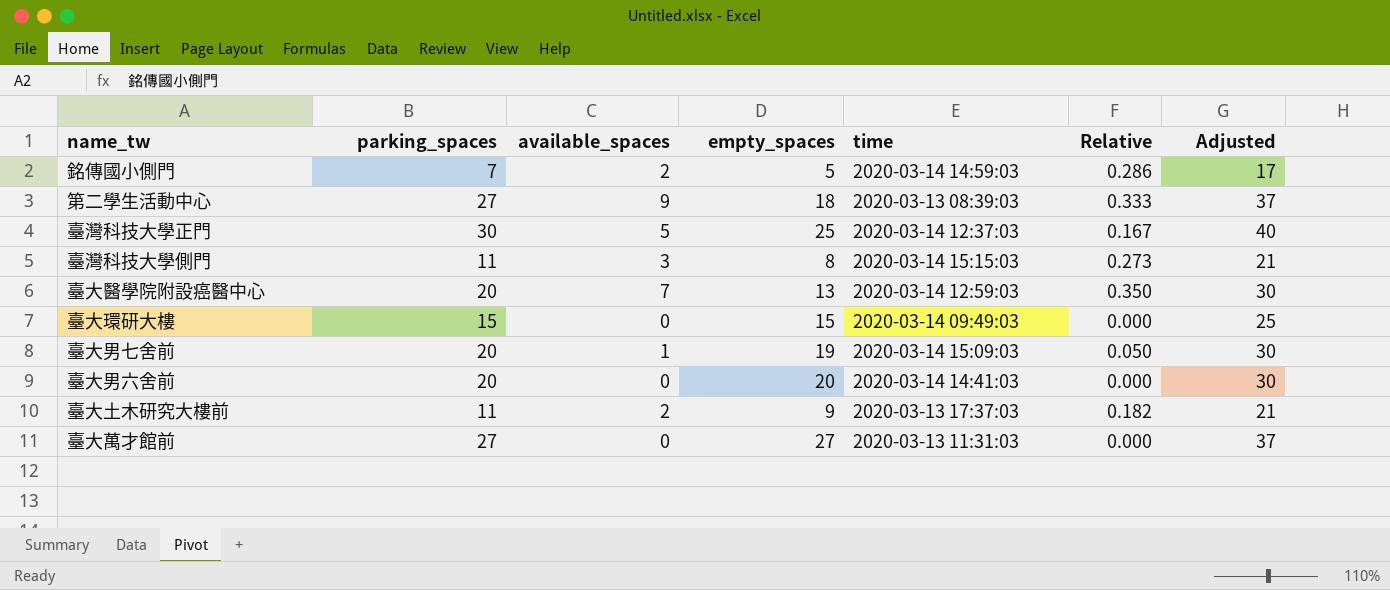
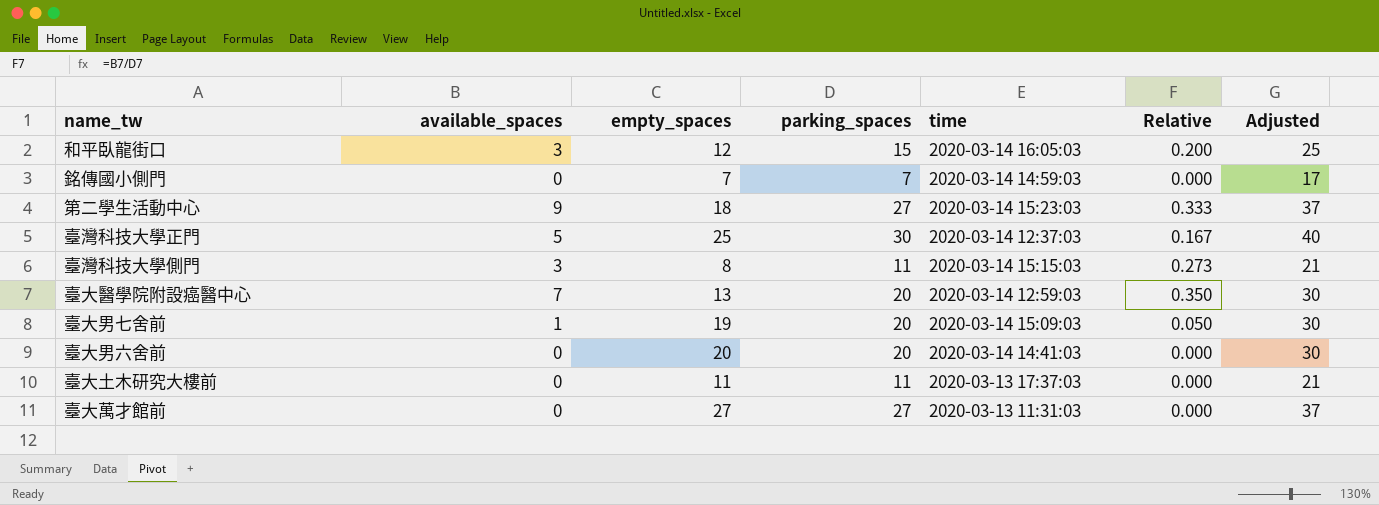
column parking_spaces | position: 2 -> 4
row 臺大環研大樓: 15 | 0 | 15 | 2020-03-14 09:49:03 | 0.000 | 25 -> none
row 和平臥龍街口: none -> 3 | 12 | 15 | 2020-03-14 16:05:03 | 0.200 | 25
銘傳國小側門 | available_spaces: 2 -> 0
銘傳國小側門 | empty_spaces: 5 -> 7
銘傳國小側門 | Relative: 0.286 -> 0.000
第二學生活動中心 | time: 2020-03-13 08:39:03 -> 2020-03-14 15:23:03
臺大土木研究大樓前 | available_spaces: 2 -> 0
臺大土木研究大樓前 | empty_spaces: 9 -> 11
臺大土木研究大樓前 | Relative: 0.182 -> 0.000

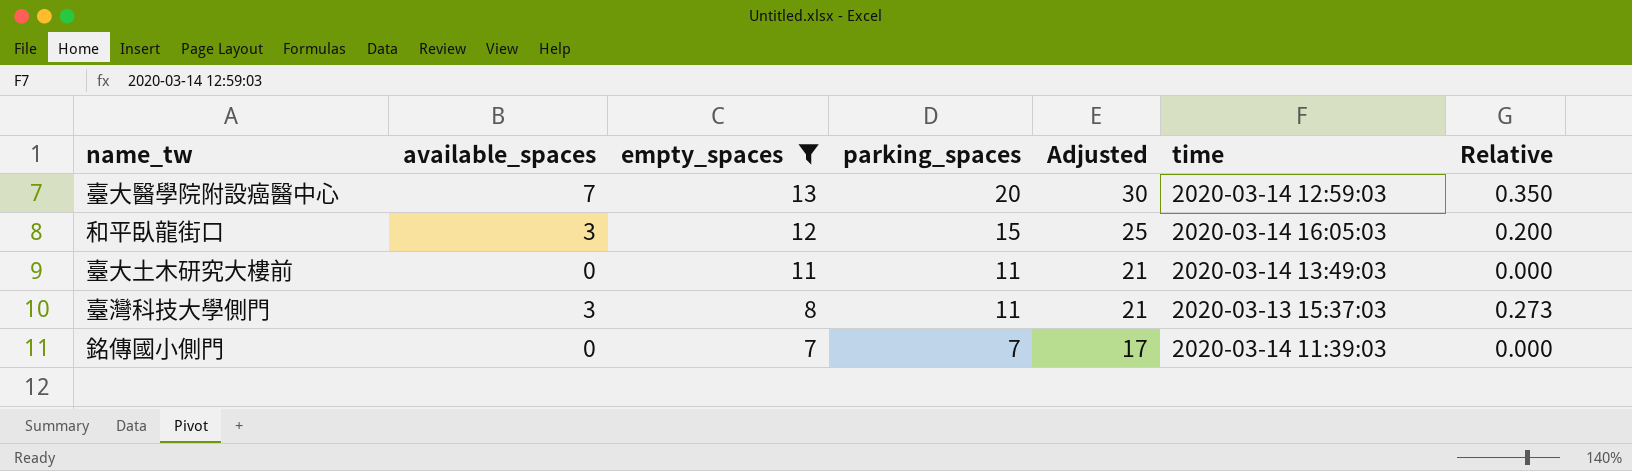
filter: none -> empty_spaces <= 13
row order: none -> empty_spaces descending
column Adjusted | position: 7 -> 5
臺大土木研究大樓前 | time: 2020-03-13 17:37:03 -> 2020-03-14 13:49:03
臺灣科技大學側門 | time: 2020-03-14 15:15:03 -> 2020-03-13 15:37:03
銘傳國小側門 | time: 2020-03-14 14:59:03 -> 2020-03-14 11:39:03

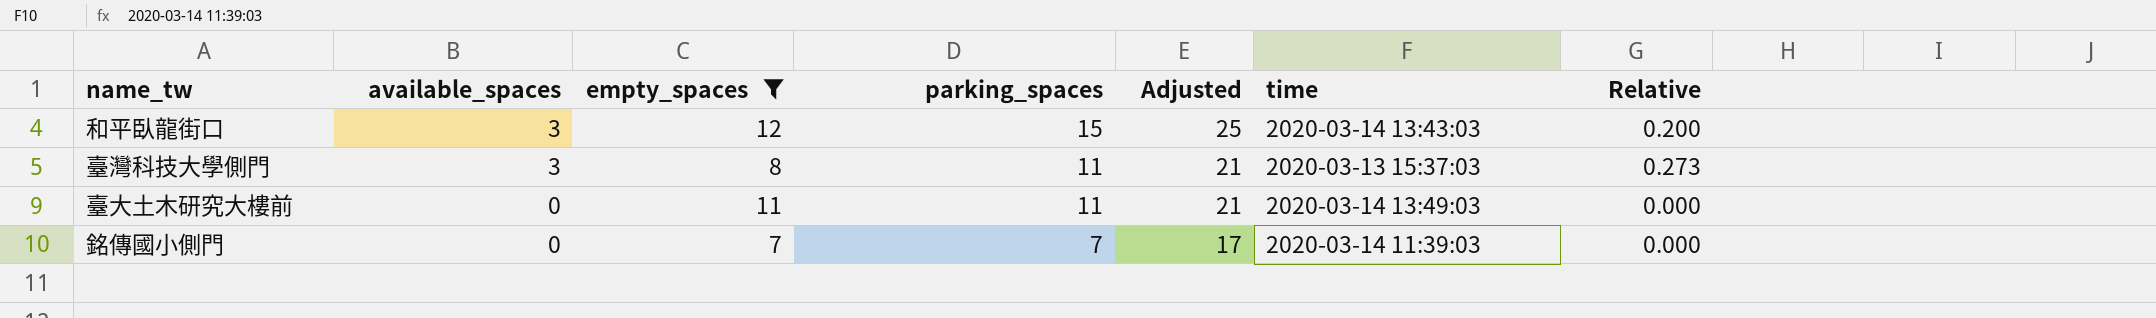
row order: empty_spaces descending -> available_spaces descending
row 臺大醫學院附設癌醫中心: 7 | 13 | 20 | 30 | 2020-03-14 12:59:03 | 0.350 -> none
和平臥龍街口 | time: 2020-03-14 16:05:03 -> 2020-03-14 13:43:03

